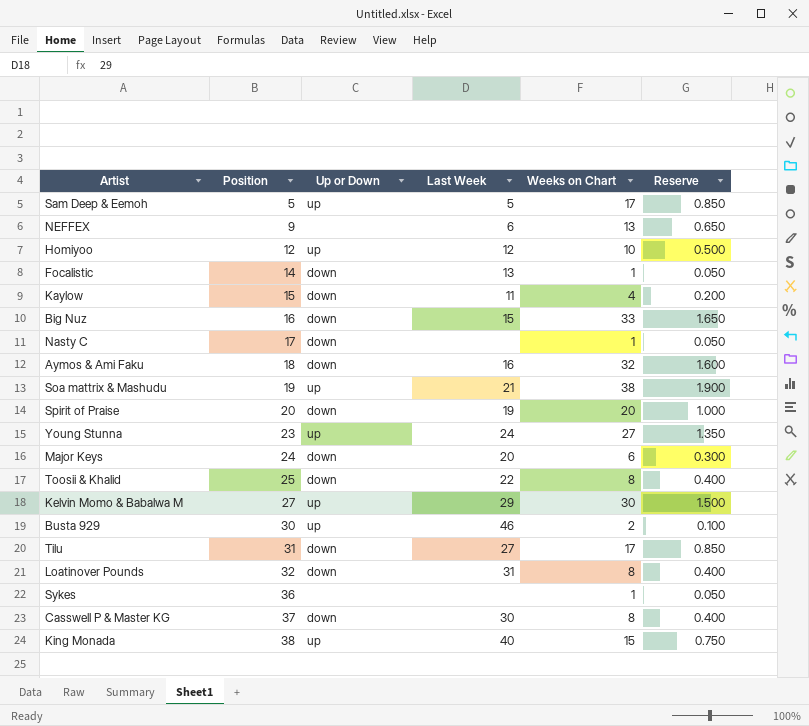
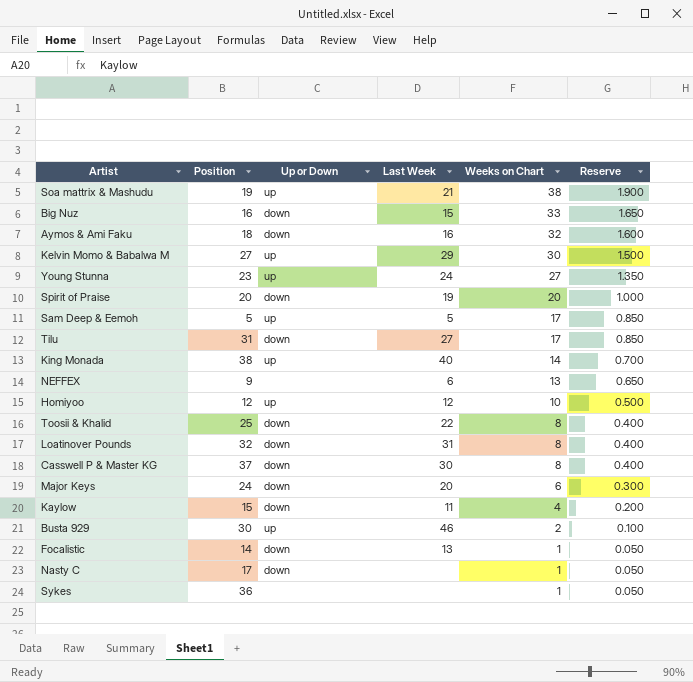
row order: Position ascending -> Weeks on Chart descending
King Monada | Weeks on Chart: 15 -> 14
King Monada | Reserve: 0.750 -> 0.700

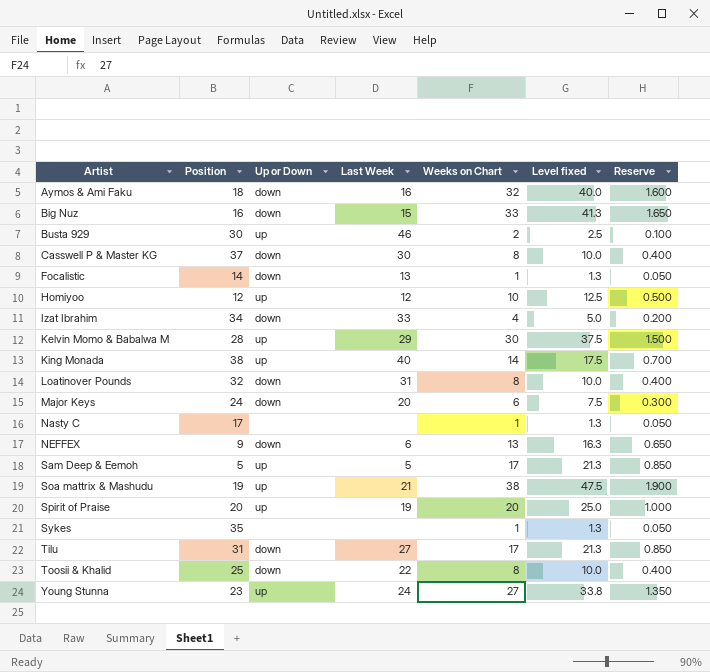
row order: Weeks on Chart descending -> Artist ascending
column Level fixed | formula: none -> [Weeks on Chart] * 1.25
row Kaylow: 15 | down | 11 | 4 | 0.200 -> none
row Izat Ibrahim: none -> 34 | down | 33 | 4 | 5.0 | 0.200
Kelvin Momo & Babalwa M | Position: 27 -> 28
Nasty C | Up or Down: down -> none
NEFFEX | Up or Down: none -> down
Spirit of Praise | Up or Down: down -> up
Sykes | Position: 36 -> 35

